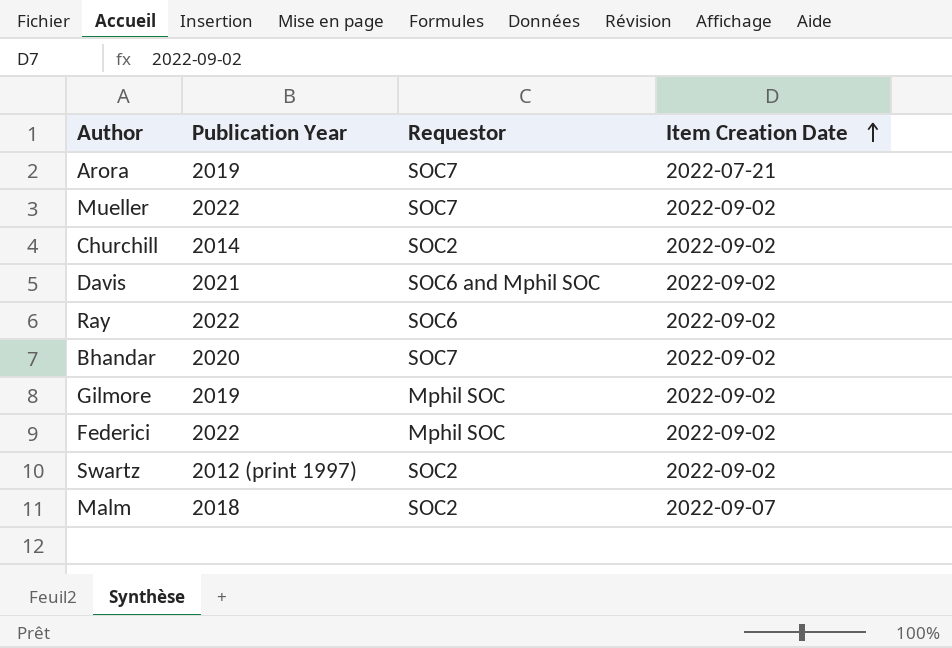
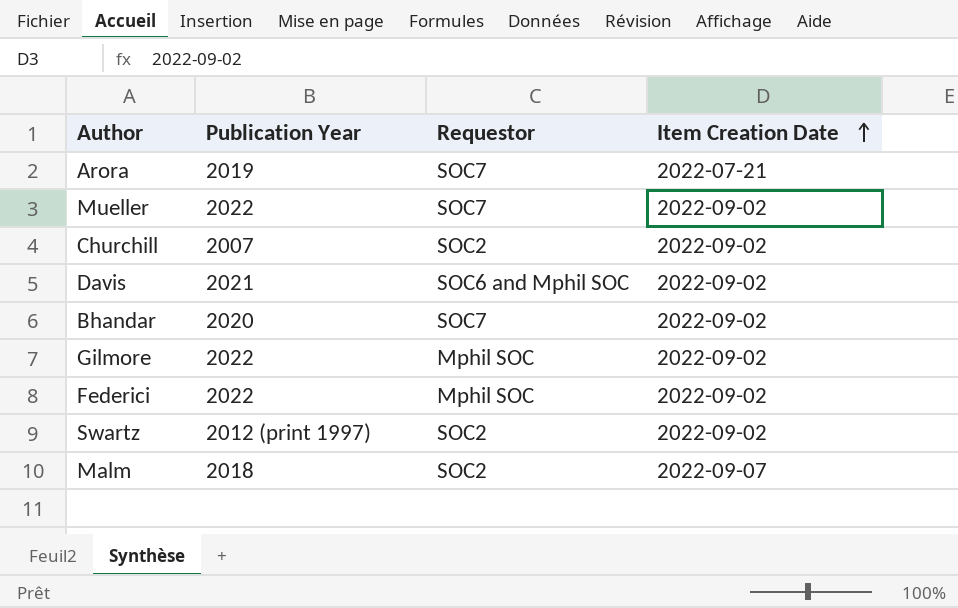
row Ray: 2022 | SOC6 | 2022-09-02 -> none
Churchill | Publication Year: 2014 -> 2007
Gilmore | Publication Year: 2019 -> 2022

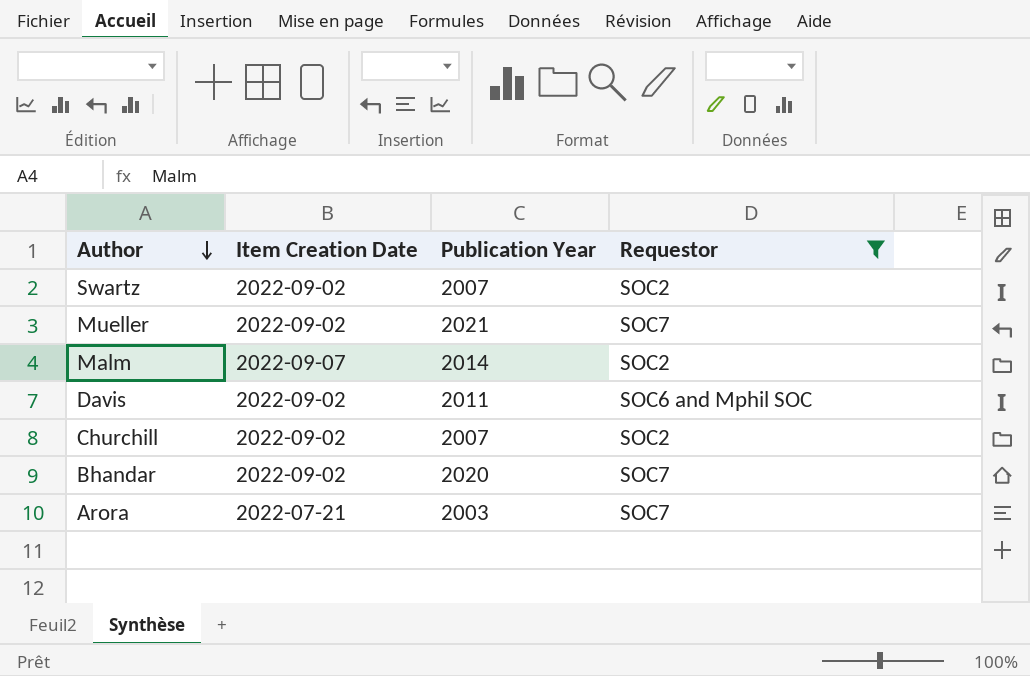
filter: none -> Requestor != Mphil SOC
row order: Item Creation Date ascending -> Author descending
column Item Creation Date | position: 4 -> 2
Swartz | Publication Year: 2012 (print 1997) -> 2007
Mueller | Publication Year: 2022 -> 2021
Malm | Publication Year: 2018 -> 2014
Davis | Publication Year: 2021 -> 2011
Arora | Publication Year: 2019 -> 2003

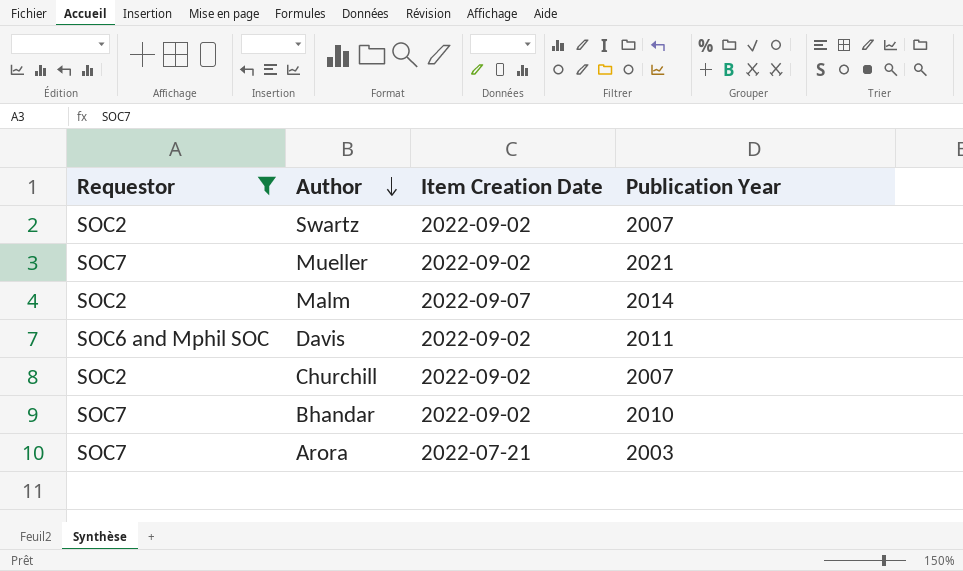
column Requestor | position: 4 -> 1
Bhandar | Publication Year: 2020 -> 2010

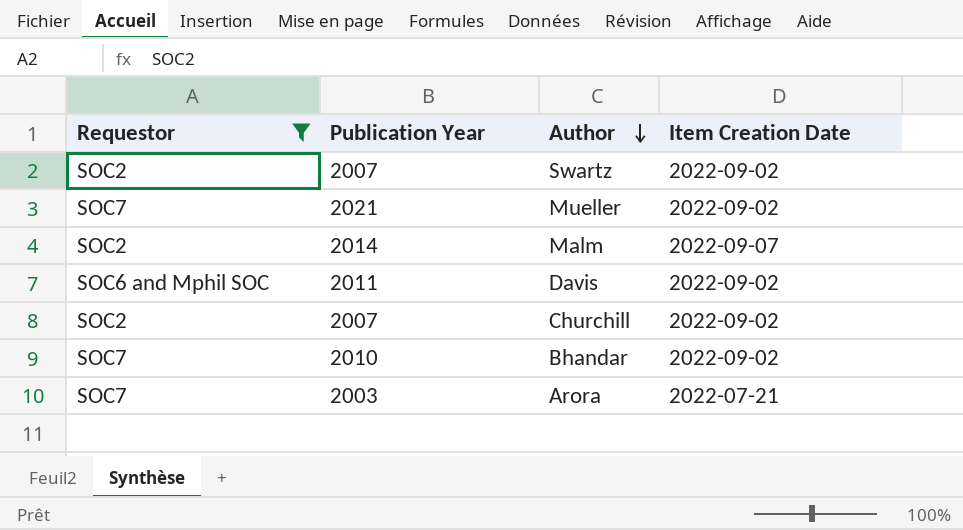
column Publication Year | position: 4 -> 2

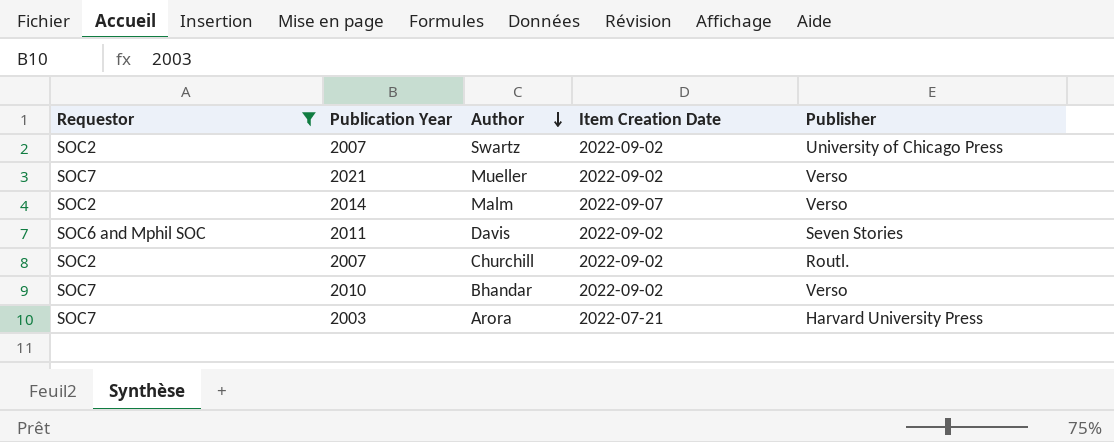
column Publisher | position: none -> 5

